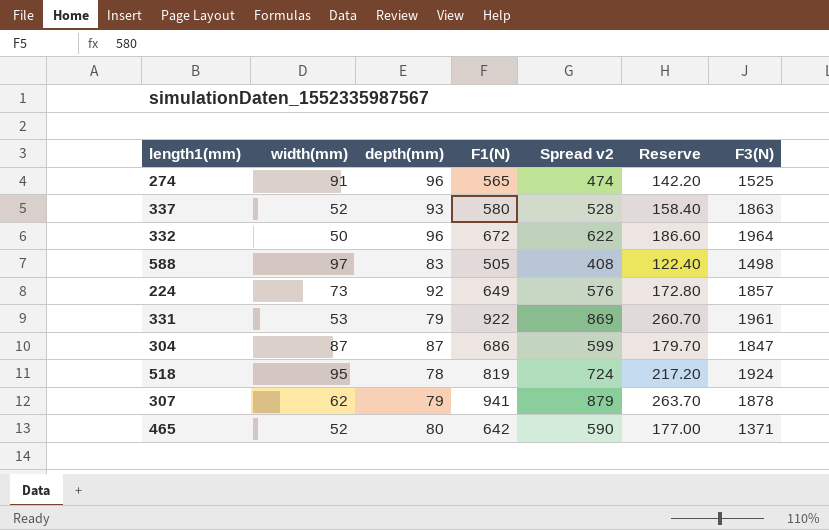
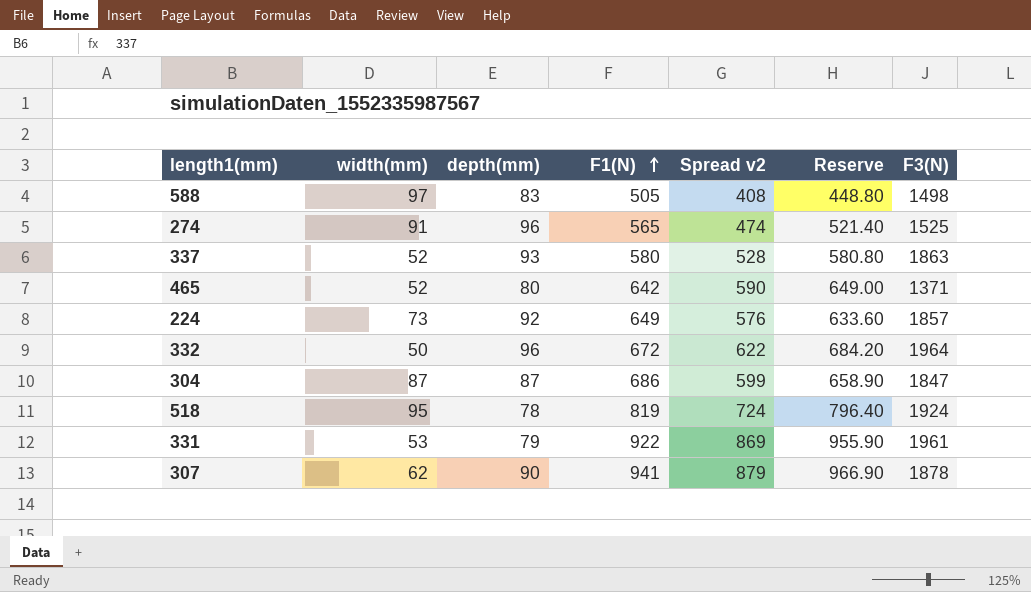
row order: none -> F1(N) ascending
column Reserve | formula: [Spread v2] * 0.3 -> [Spread v2] * 1.1
307 | depth(mm): 79 -> 90

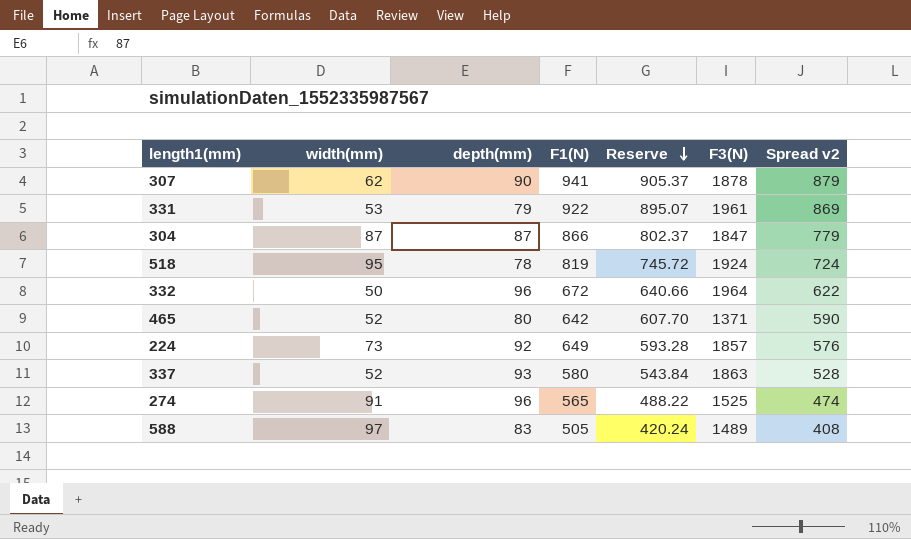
row order: F1(N) ascending -> Reserve descending
column Reserve | formula: [Spread v2] * 1.1 -> [Spread v2] * 1.03
column Spread v2 | position: 5 -> 7
304 | F1(N): 686 -> 866
304 | Spread v2: 599 -> 779
588 | F3(N): 1498 -> 1489

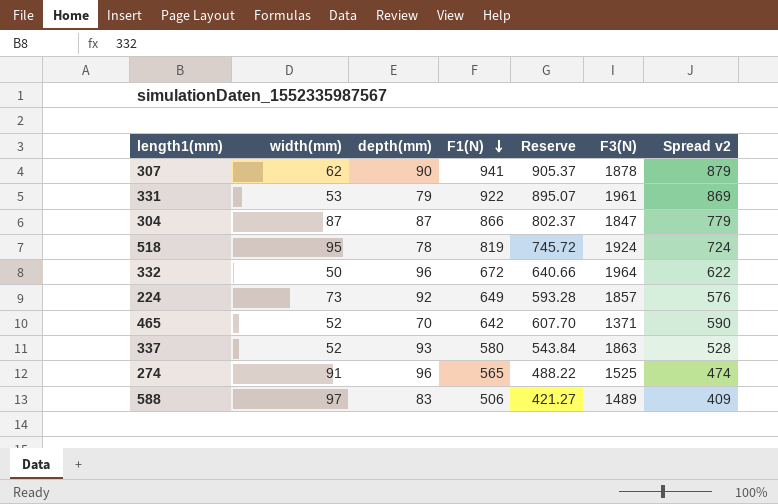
row order: Reserve descending -> F1(N) descending
465 | depth(mm): 80 -> 70
588 | F1(N): 505 -> 506
588 | Reserve: 420.24 -> 421.27
588 | Spread v2: 408 -> 409

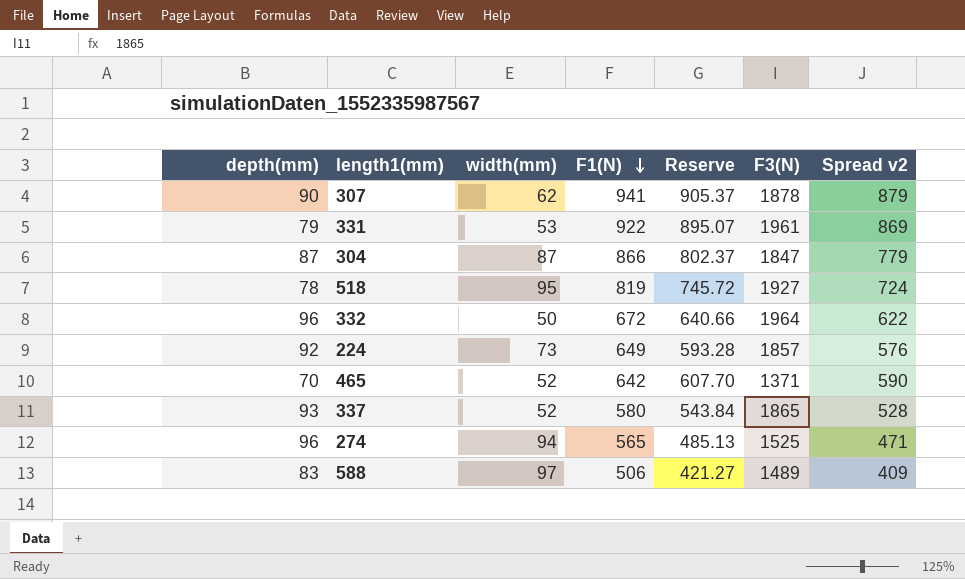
column depth(mm) | position: 3 -> 1
518 | F3(N): 1924 -> 1927
337 | F3(N): 1863 -> 1865
274 | width(mm): 91 -> 94
274 | Reserve: 488.22 -> 485.13
274 | Spread v2: 474 -> 471

